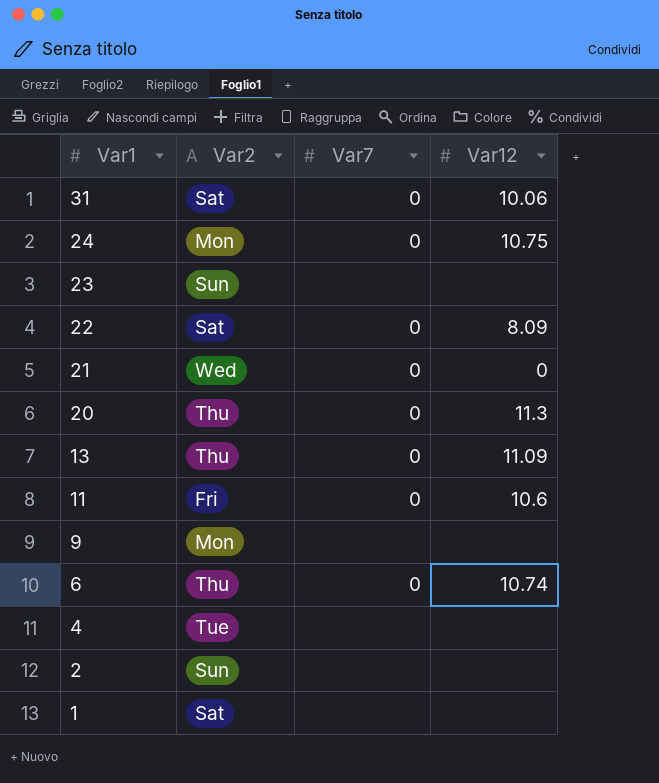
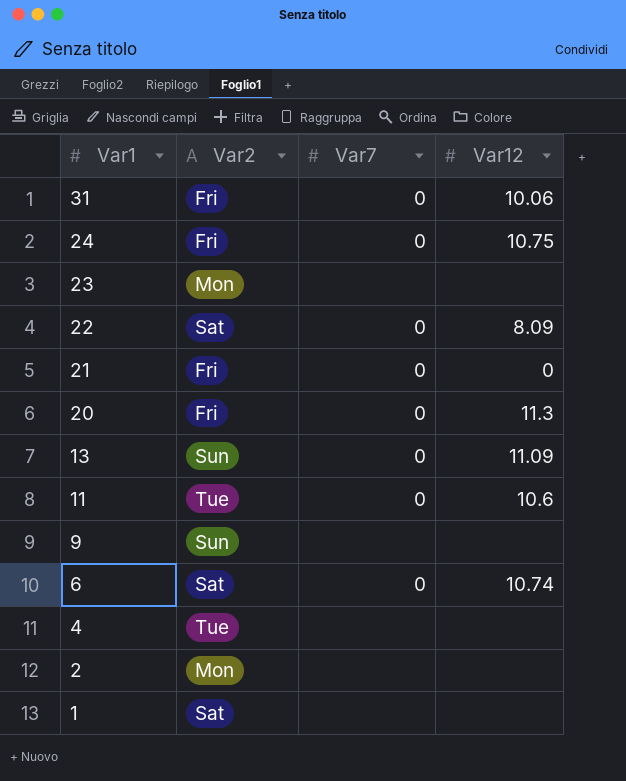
31 | Var2: Sat -> Fri
24 | Var2: Mon -> Fri
23 | Var2: Sun -> Mon
21 | Var2: Wed -> Fri
20 | Var2: Thu -> Fri
13 | Var2: Thu -> Sun
11 | Var2: Fri -> Tue
9 | Var2: Mon -> Sun
6 | Var2: Thu -> Sat
2 | Var2: Sun -> Mon

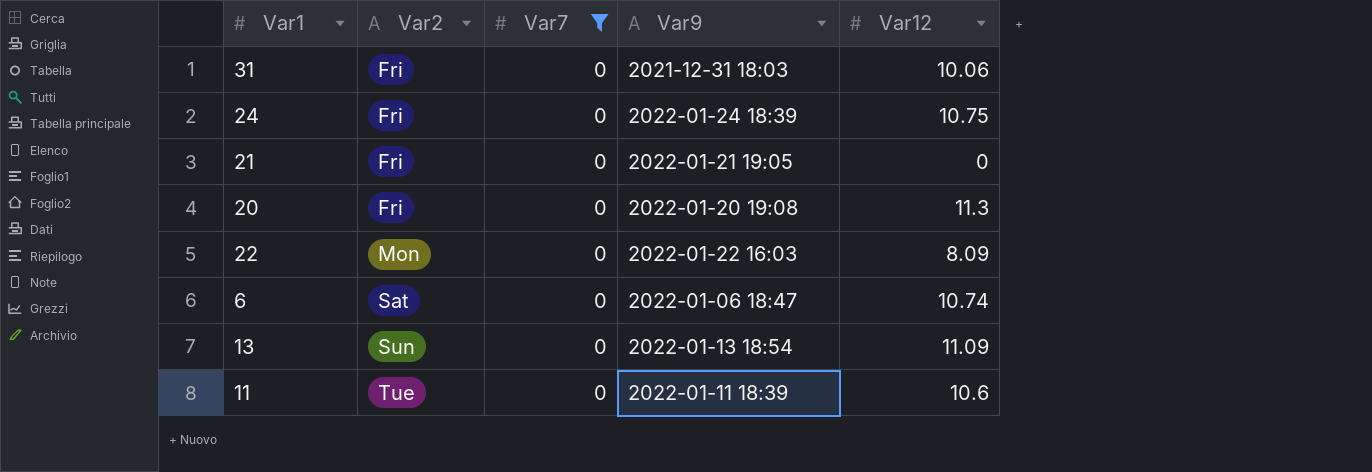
filter: none -> Var7 = 0
row order: Var1 descending -> Var2 ascending
column Var9 | position: none -> 4
22 | Var2: Sat -> Mon

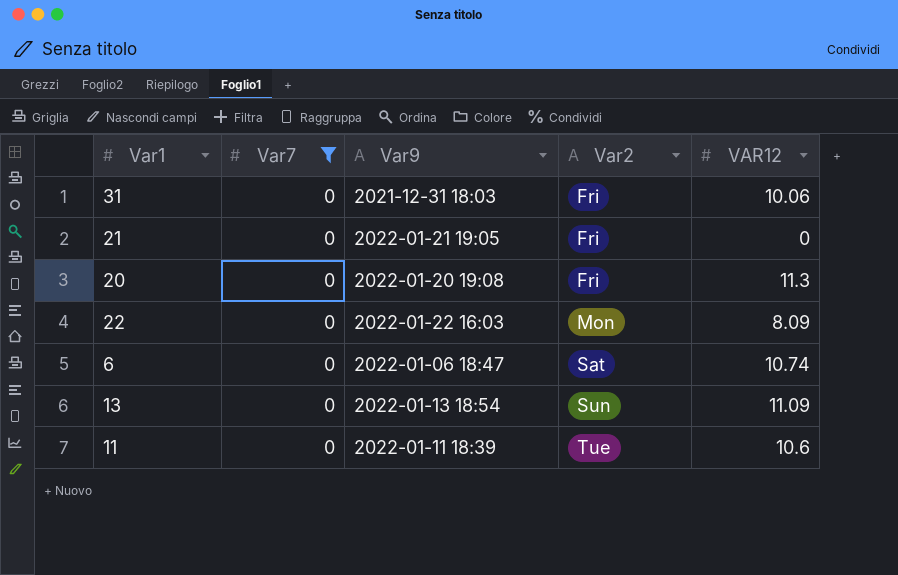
column Var2 | position: 2 -> 4
column name: Var12 -> VAR12
row 24: Fri | 0 | 2022-01-24 18:39 | 10.75 -> none

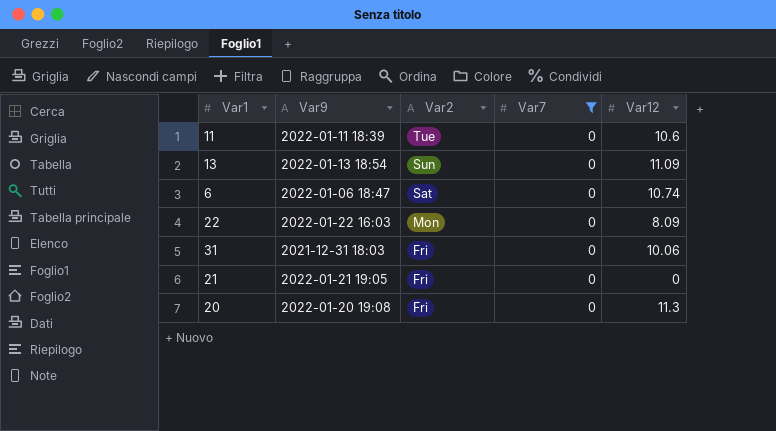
row order: Var2 ascending -> Var2 descending
column Var7 | position: 2 -> 4
column name: VAR12 -> Var12

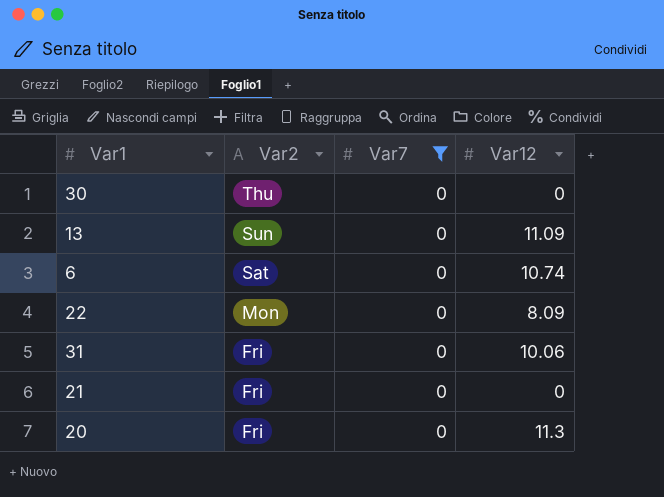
column Var9 | position: 2 -> none
row 11: 2022-01-11 18:39 | Tue | 0 | 10.6 -> none
row 30: none -> Thu | 0 | 0

